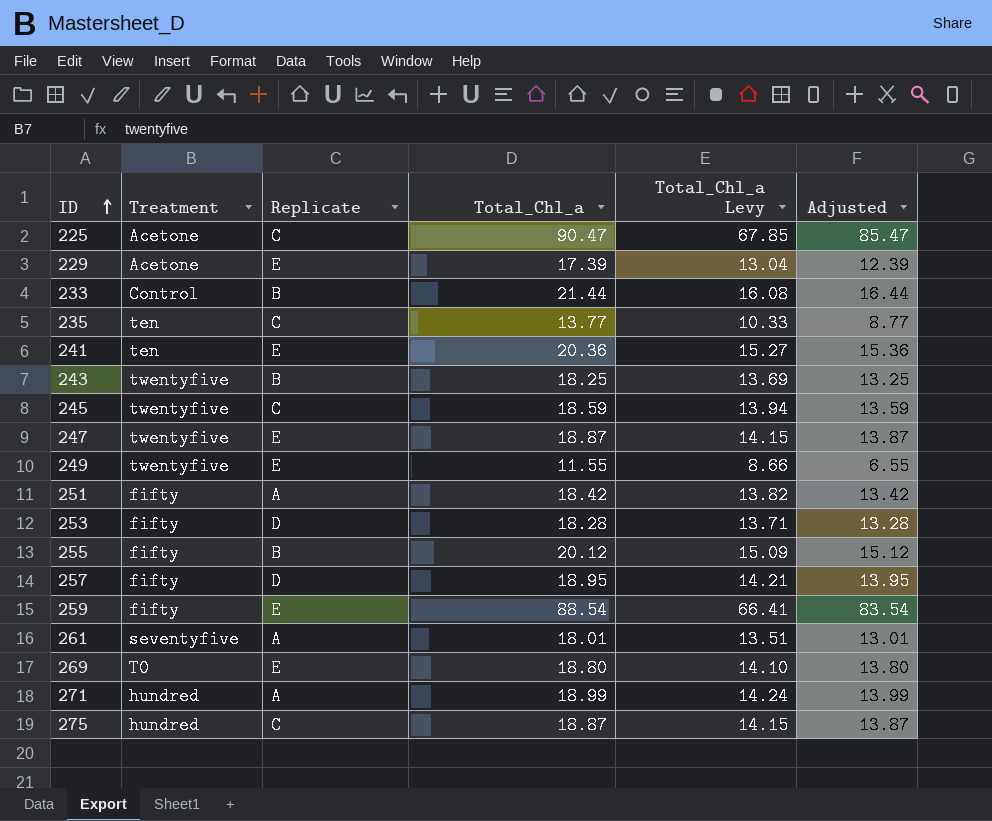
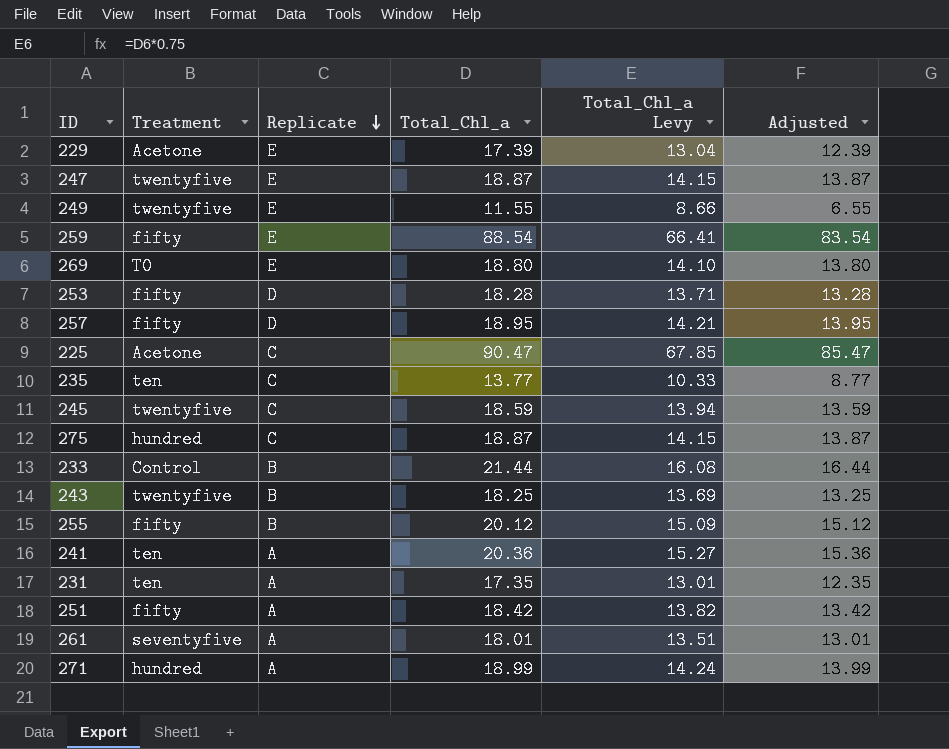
row order: ID ascending -> Replicate descending
241 | Replicate: E -> A
row 231: none -> ten | A | 17.35 | 13.01 | 12.35

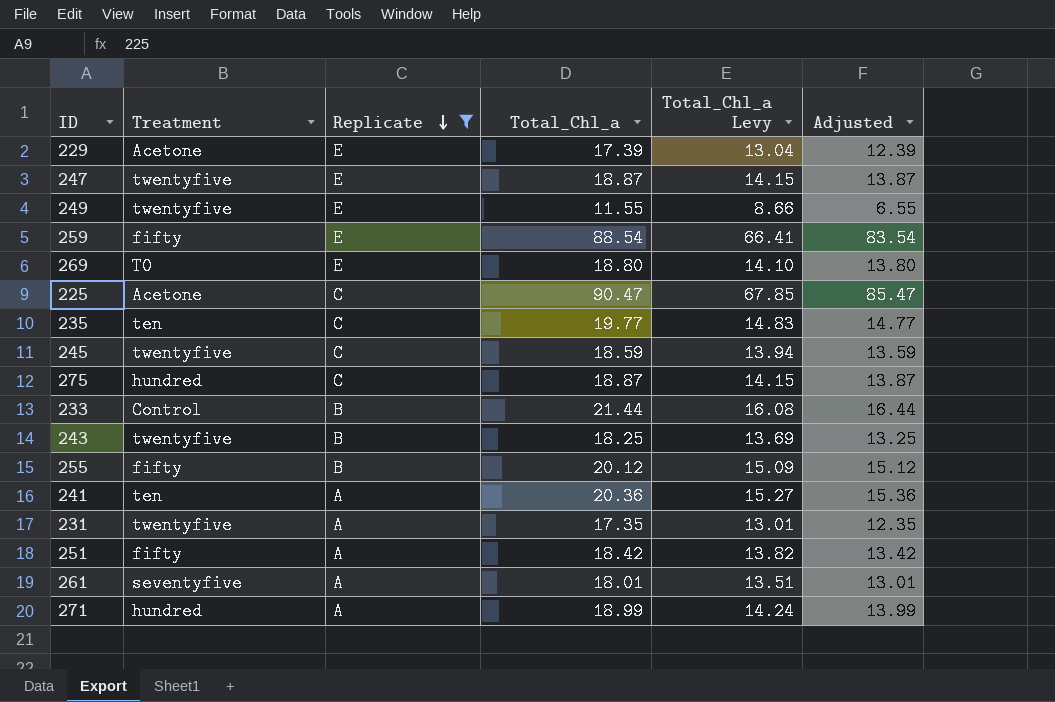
filter: none -> Replicate != D
235 | Total_Chl_a: 13.77 -> 19.77
235 | Total_Chl_a Levy: 10.33 -> 14.83
235 | Adjusted: 8.77 -> 14.77
231 | Treatment: ten -> twentyfive

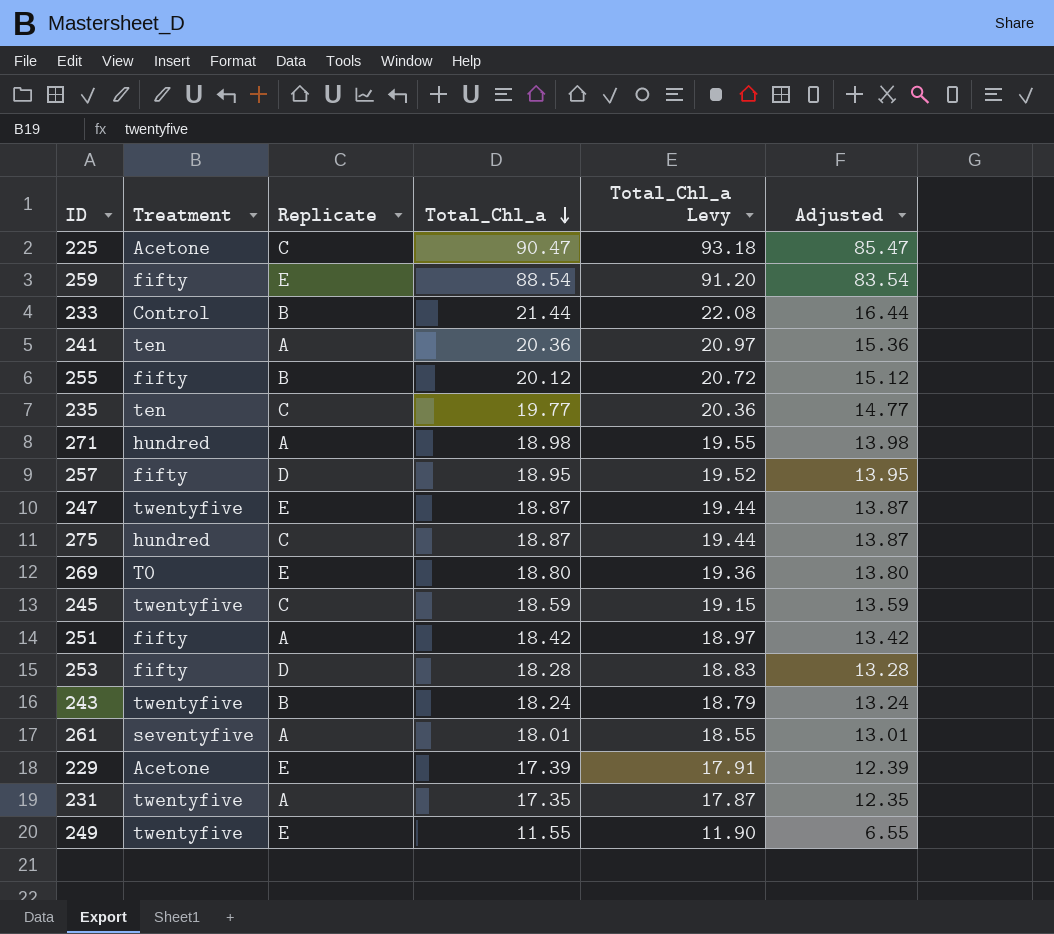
filter: Replicate != D -> none
row order: Replicate descending -> Total_Chl_a descending
column Total_Chl_a Levy | formula: [Total_Chl_a] * 0.75 -> [Total_Chl_a] * 1.03
271 | Total_Chl_a: 18.99 -> 18.98
271 | Adjusted: 13.99 -> 13.98
243 | Total_Chl_a: 18.25 -> 18.24
243 | Adjusted: 13.25 -> 13.24

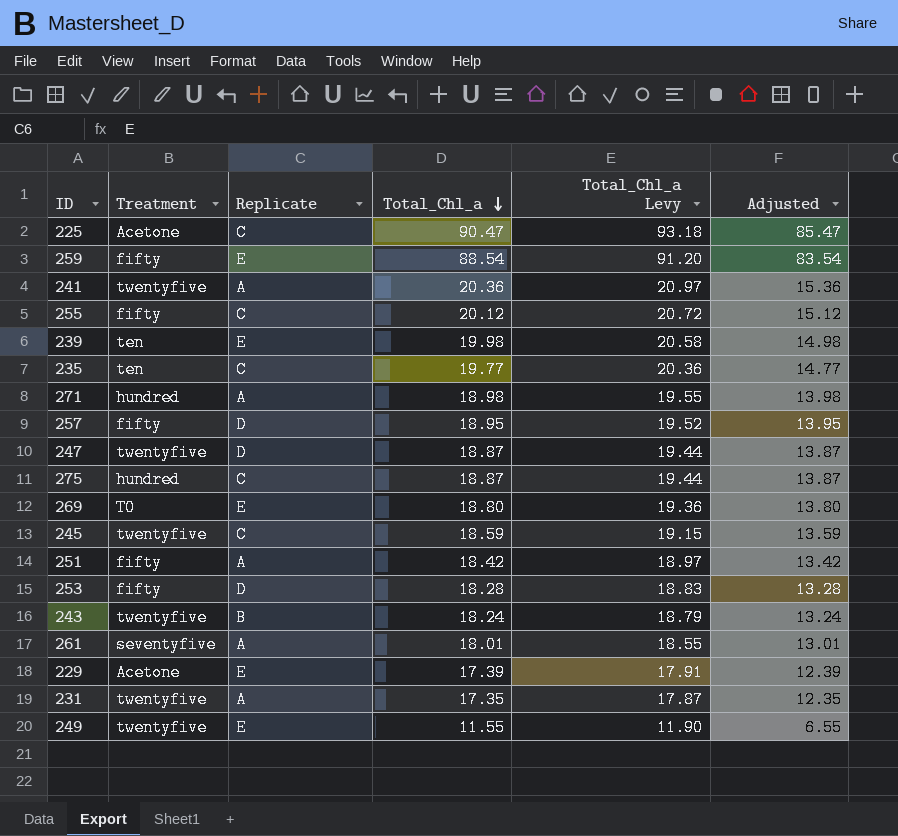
row 233: Control | B | 21.44 | 22.08 | 16.44 -> none
241 | Treatment: ten -> twentyfive
255 | Replicate: B -> C
row 239: none -> ten | E | 19.98 | 20.58 | 14.98
247 | Replicate: E -> D

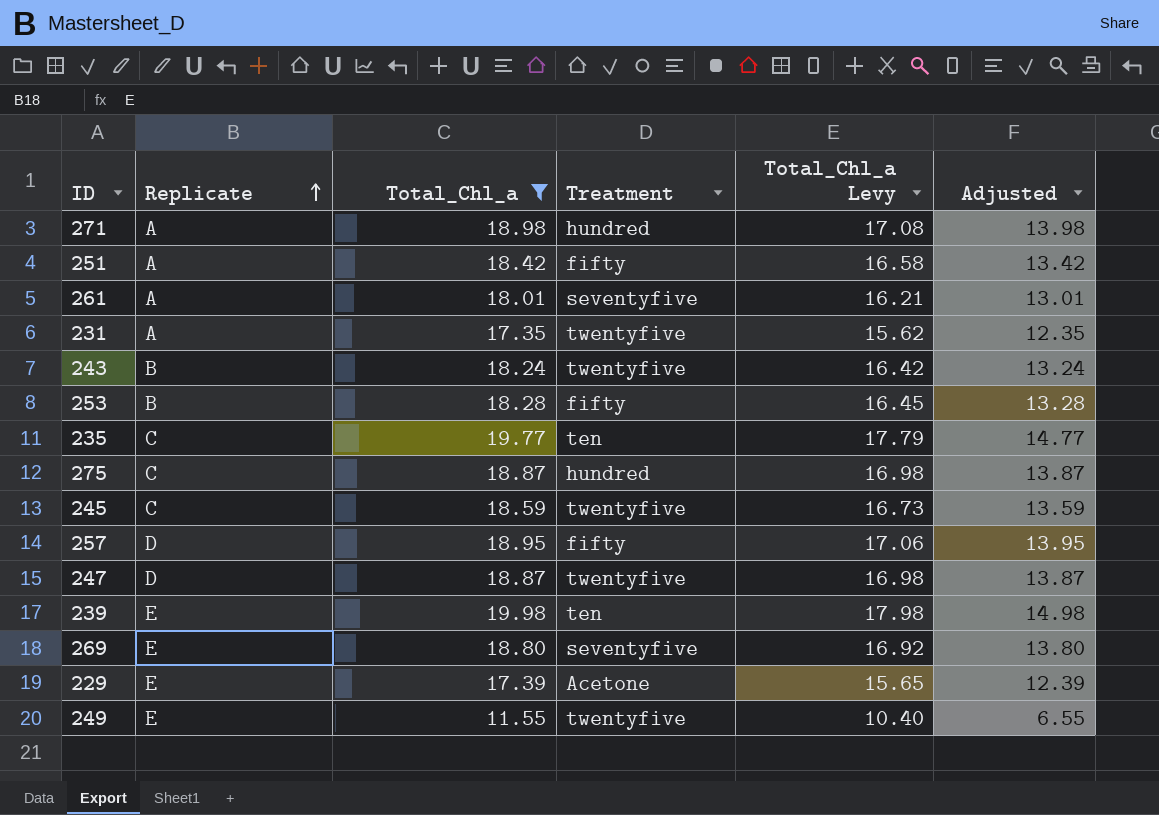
filter: none -> Total_Chl_a <= 19.98
row order: Total_Chl_a descending -> Replicate ascending
column Treatment | position: 2 -> 4
column Total_Chl_a Levy | formula: [Total_Chl_a] * 1.03 -> [Total_Chl_a] * 0.9
253 | Replicate: D -> B
269 | Treatment: T0 -> seventyfive

